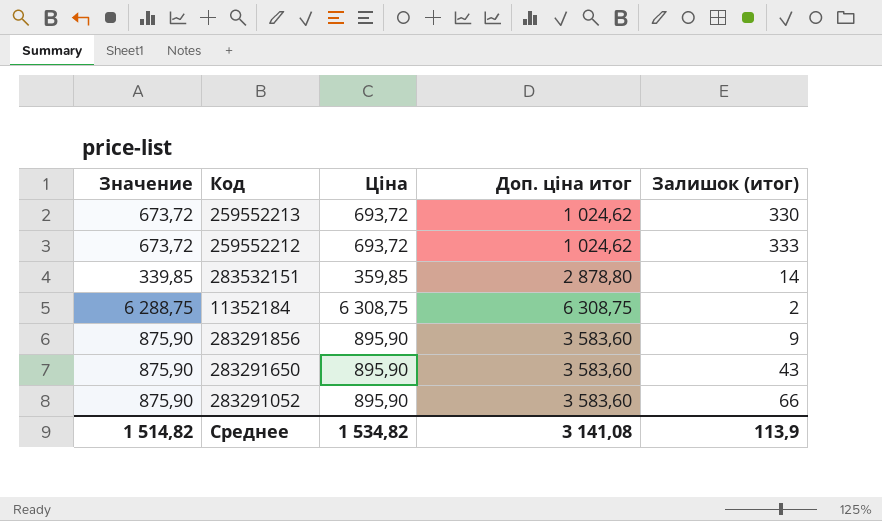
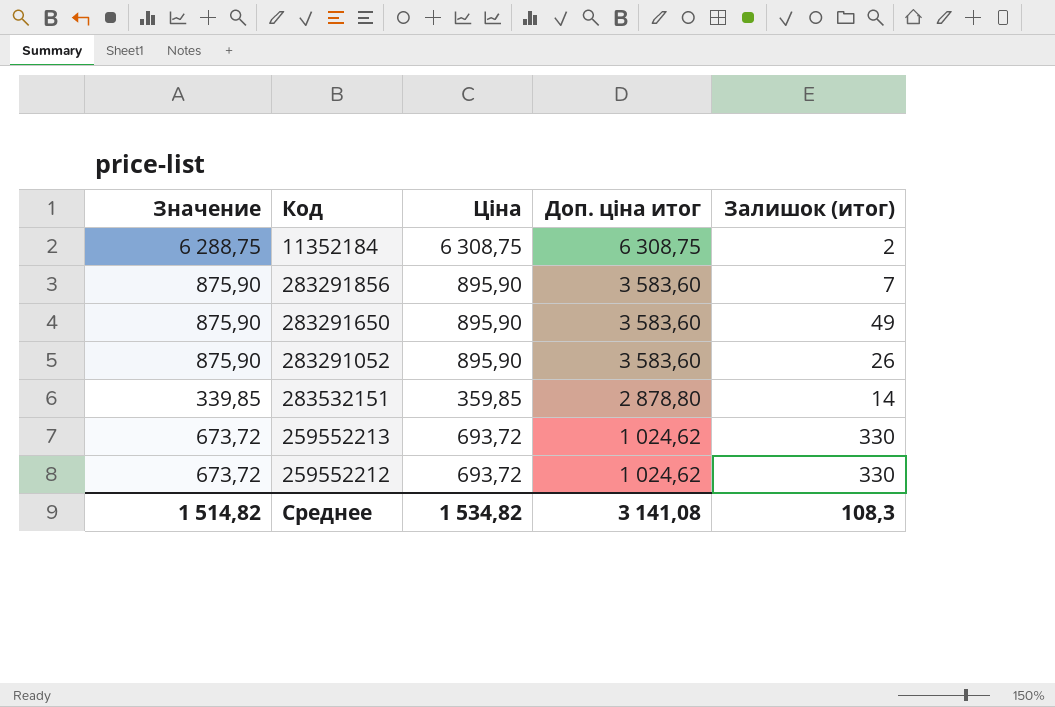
row order: none -> Доп. ціна итог descending
283291856 | Залишок (итог): 9 -> 7
283291650 | Залишок (итог): 43 -> 49
283291052 | Залишок (итог): 66 -> 26
259552212 | Залишок (итог): 333 -> 330
Среднее | Залишок (итог): 113,9 -> 108,3

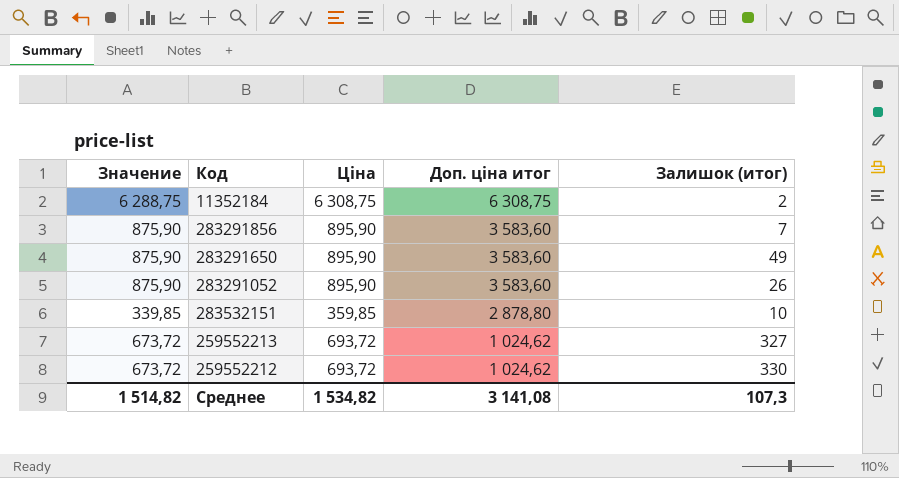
283532151 | Залишок (итог): 14 -> 10
259552213 | Залишок (итог): 330 -> 327
Среднее | Залишок (итог): 108,3 -> 107,3

